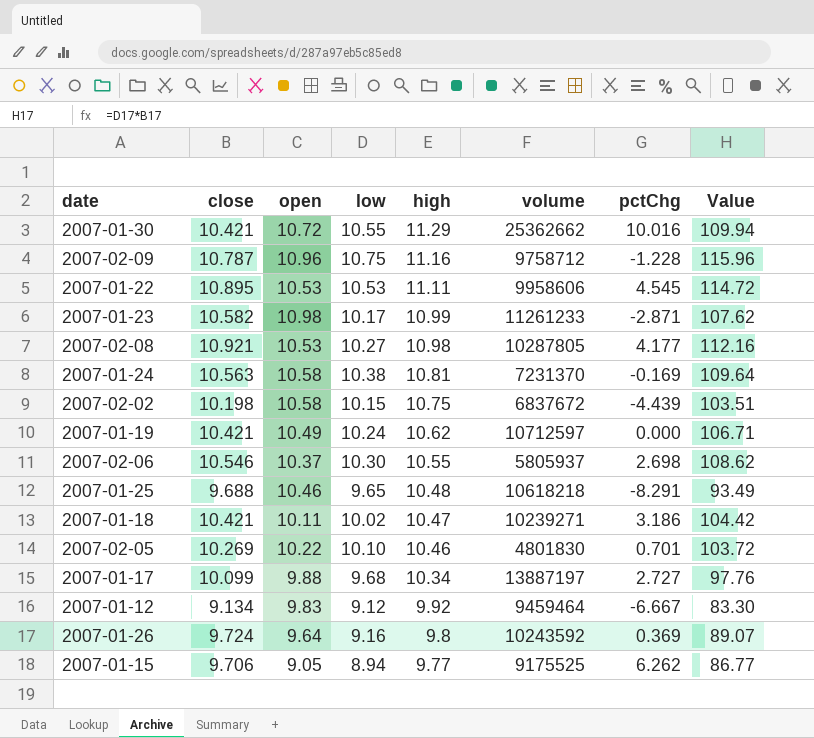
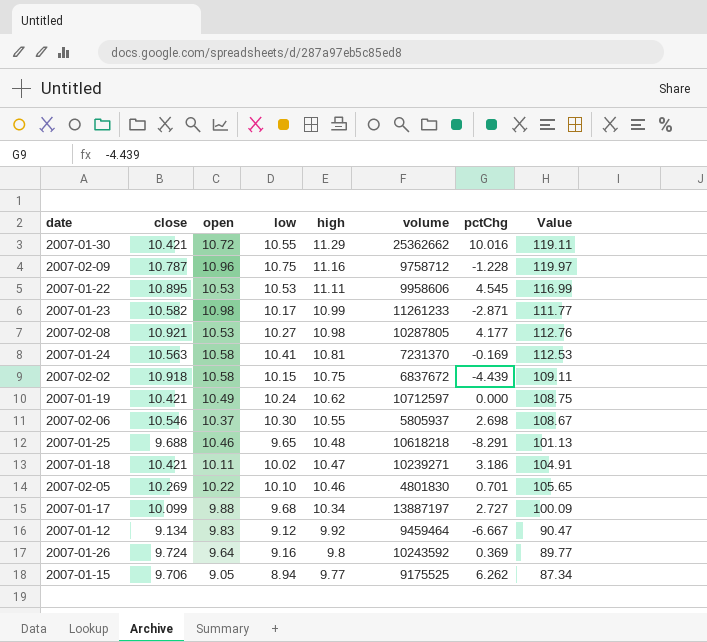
column Value | formula: [close] * [low] -> [low] * [high]
2007-01-24 | low: 10.38 -> 10.41
2007-02-02 | close: 10.198 -> 10.918

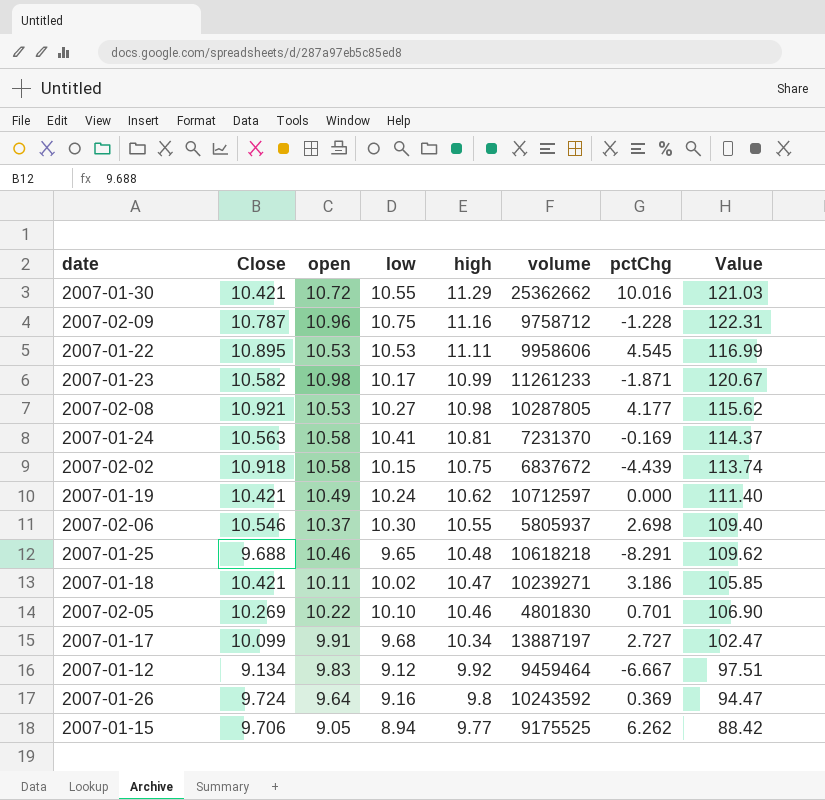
column name: close -> Close
column Value | formula: [low] * [high] -> [open] * [high]
2007-01-23 | pctChg: -2.871 -> -1.871
2007-01-17 | open: 9.88 -> 9.91

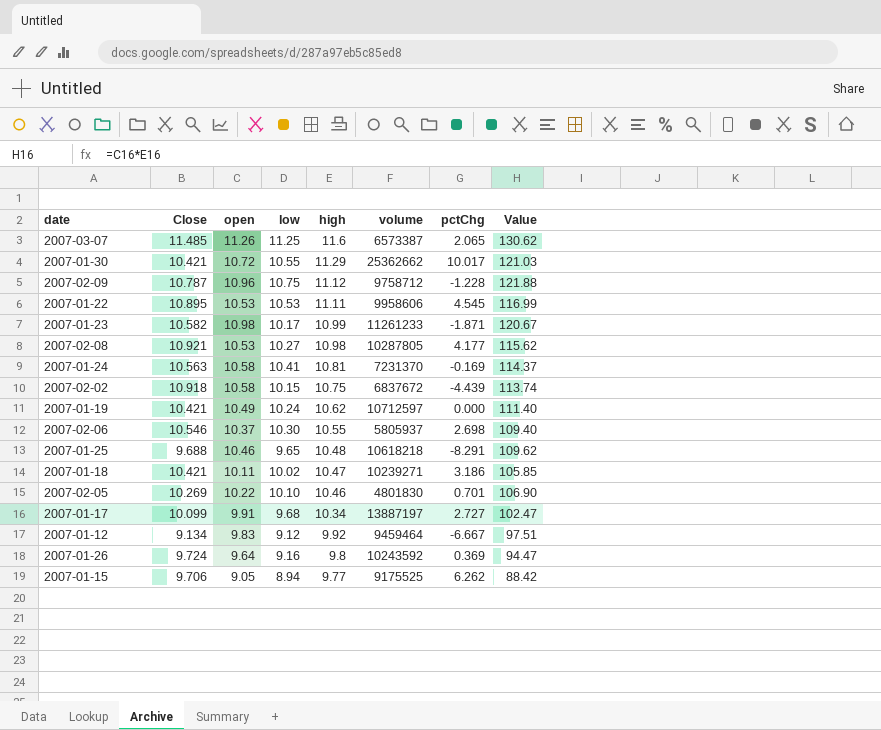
row 2007-03-07: none -> 11.485 | 11.26 | 11.25 | 11.6 | 6573387 | 2.065 | 130.62
2007-01-30 | pctChg: 10.016 -> 10.017
2007-02-09 | high: 11.16 -> 11.12
2007-02-09 | Value: 122.31 -> 121.88

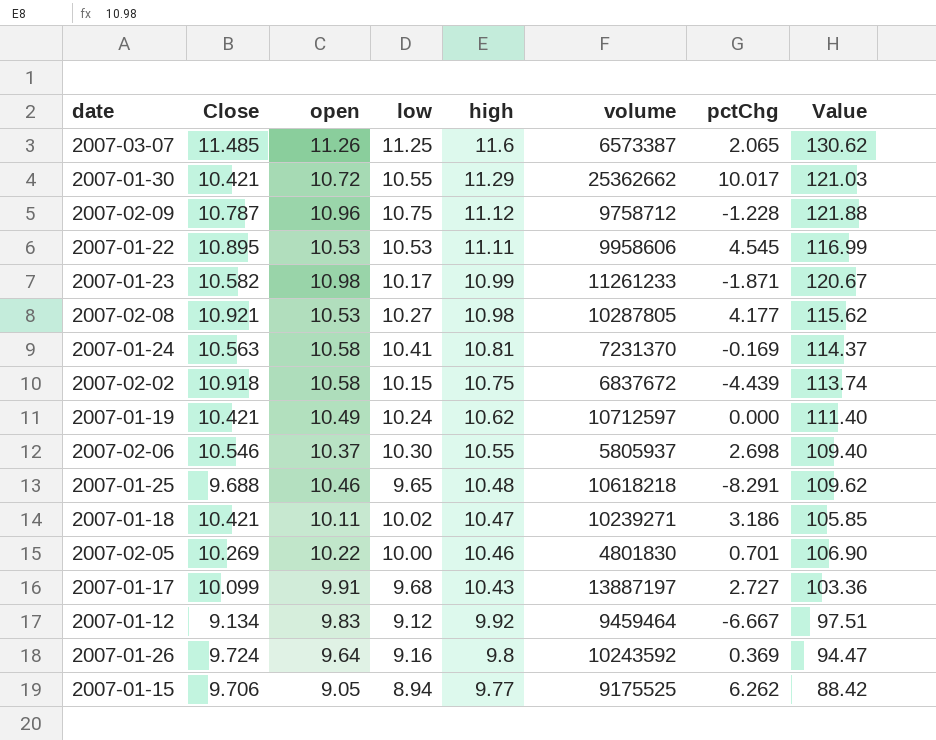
2007-02-05 | low: 10.10 -> 10.00
2007-01-17 | high: 10.34 -> 10.43
2007-01-17 | Value: 102.47 -> 103.36

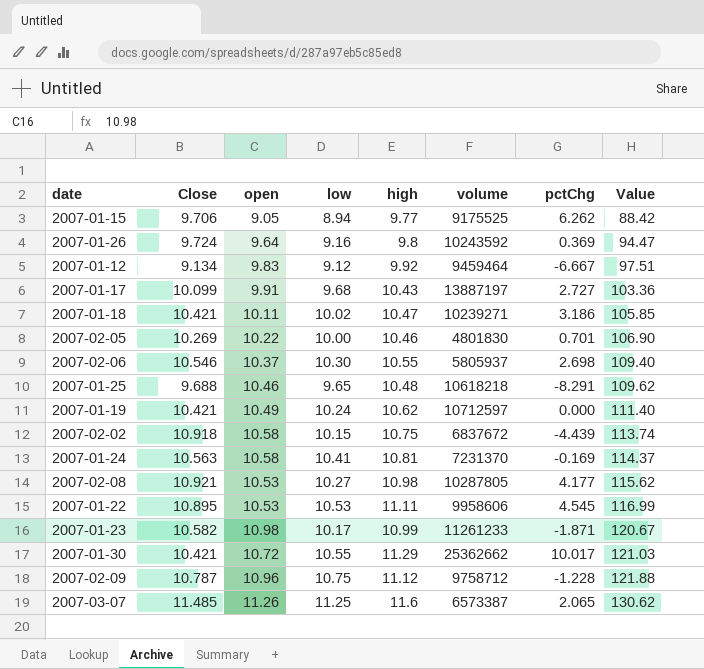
row order: high descending -> Value ascending

